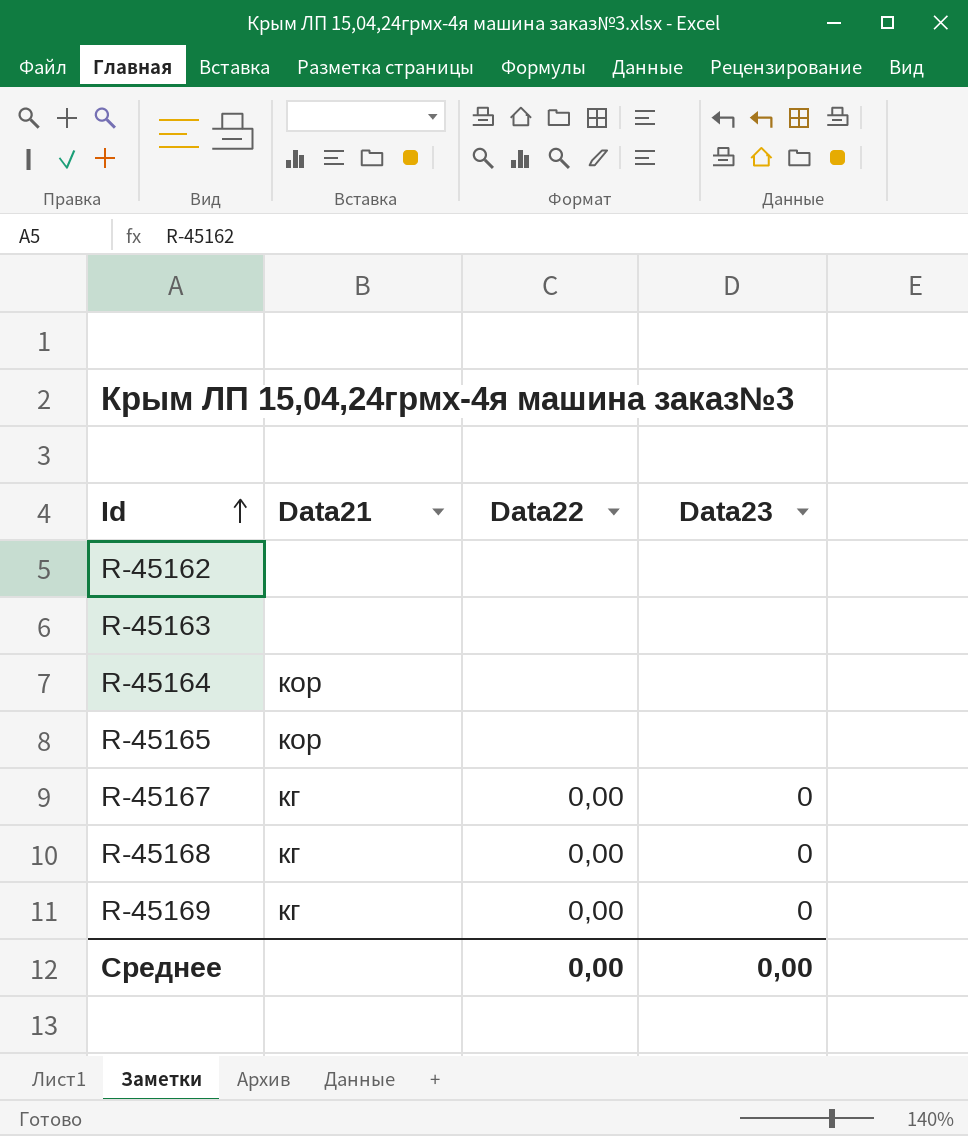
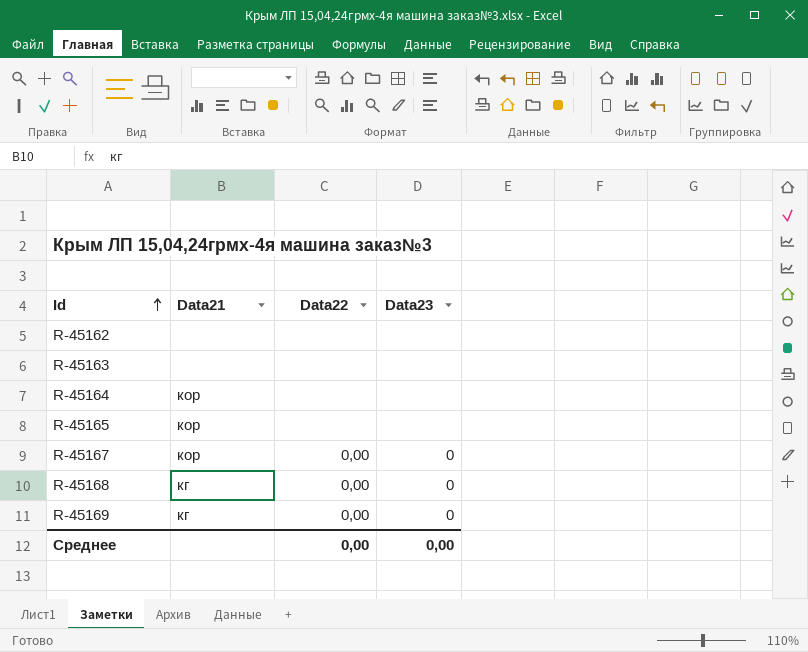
R-45167 | Data21: кг -> кор

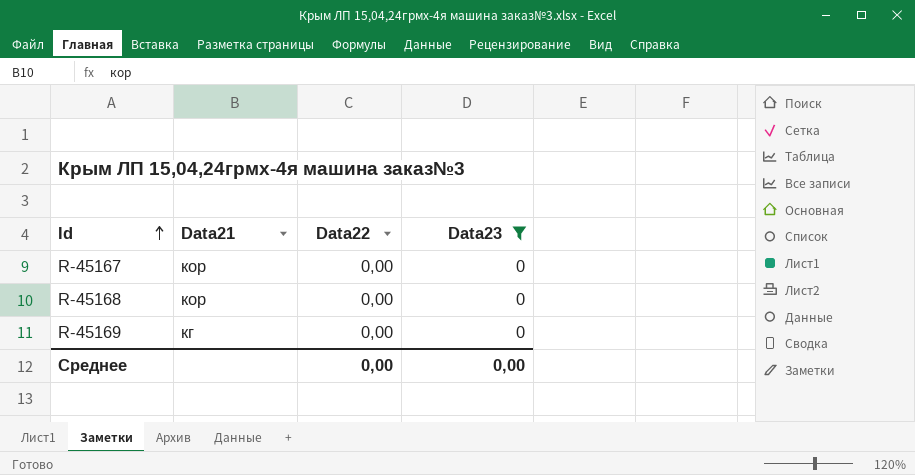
filter: none -> Data23 = 0
R-45168 | Data21: кг -> кор

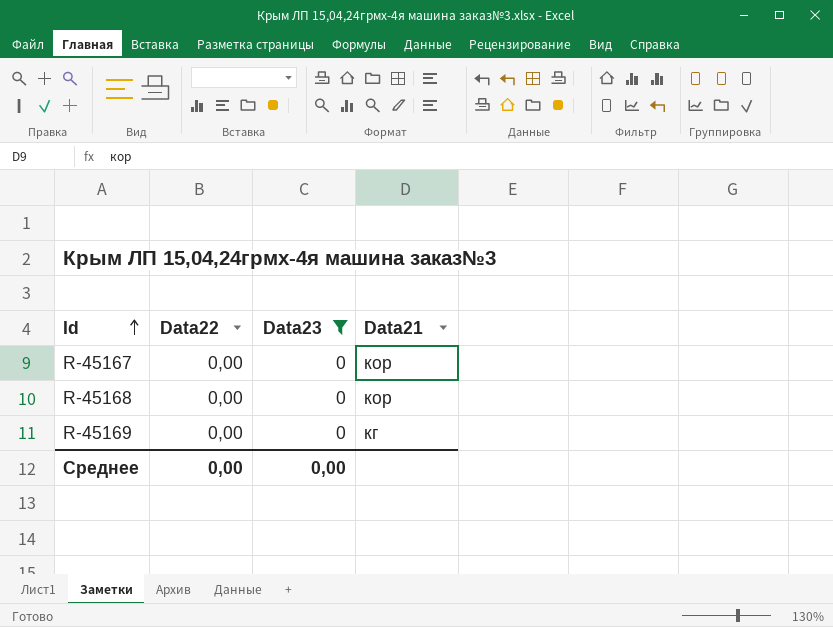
column Data21 | position: 2 -> 4

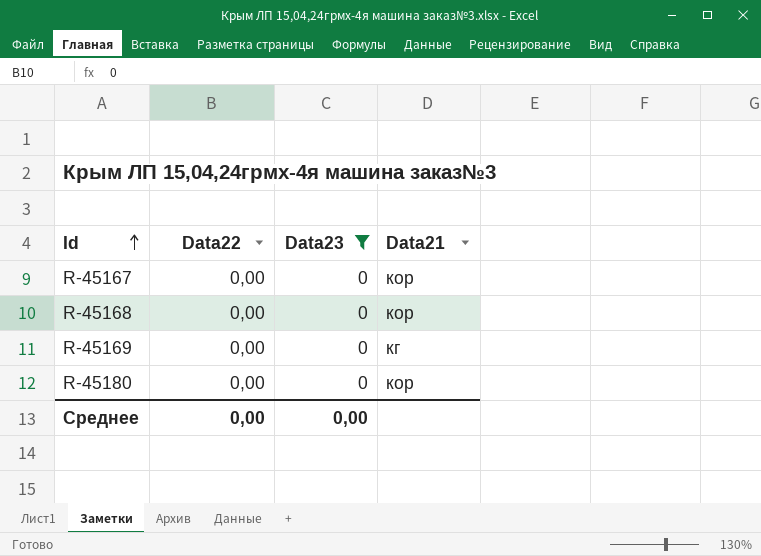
row R-45180: none -> 0,00 | 0 | кор

